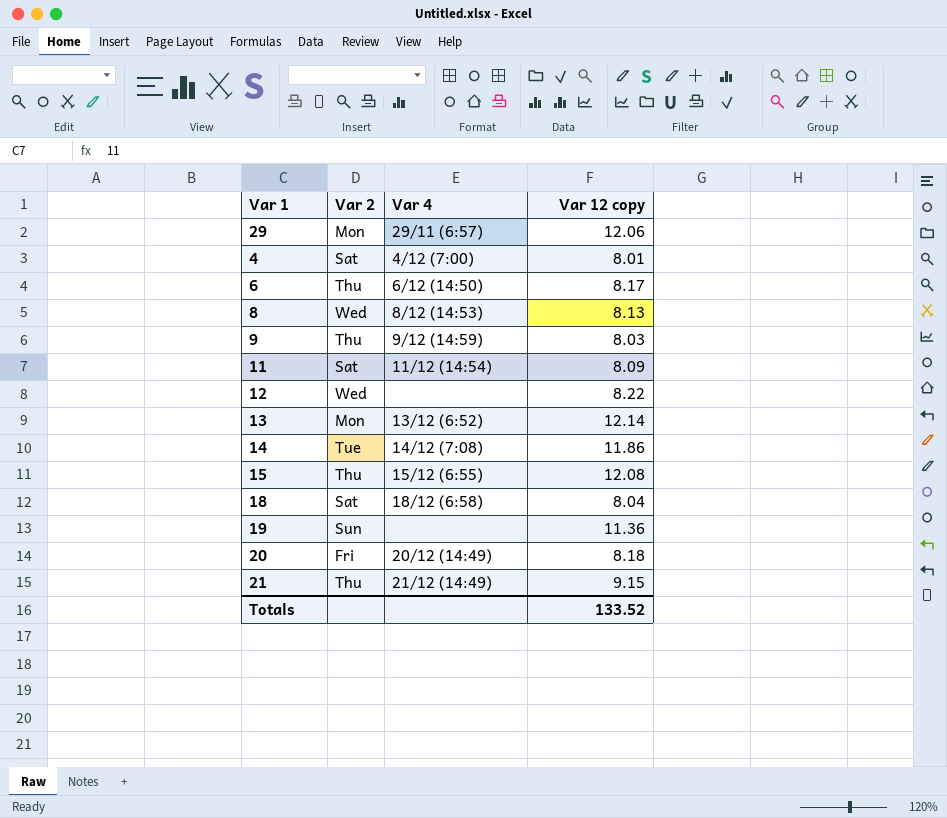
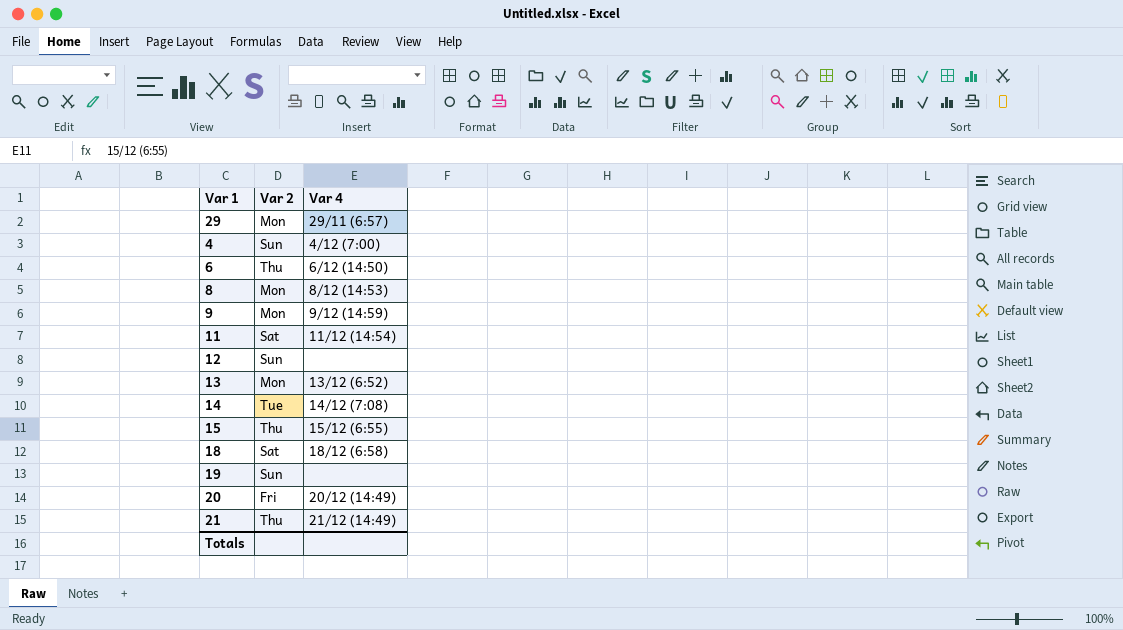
column Var 12 copy | position: 4 -> none
4 | Var 2: Sat -> Sun
8 | Var 2: Wed -> Mon
9 | Var 2: Thu -> Mon
12 | Var 2: Wed -> Sun

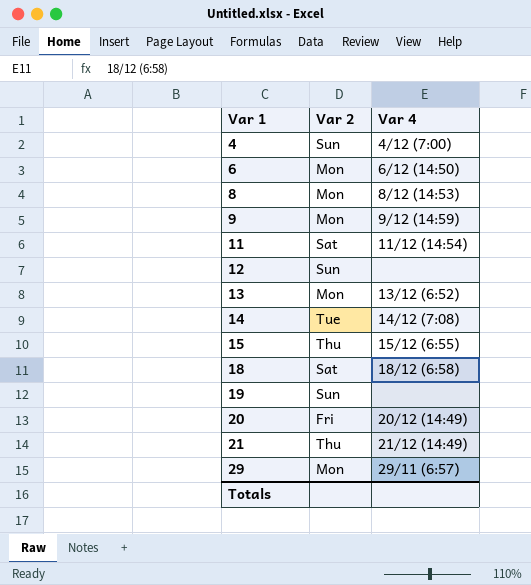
row order: none -> Var 1 ascending
6 | Var 2: Thu -> Mon

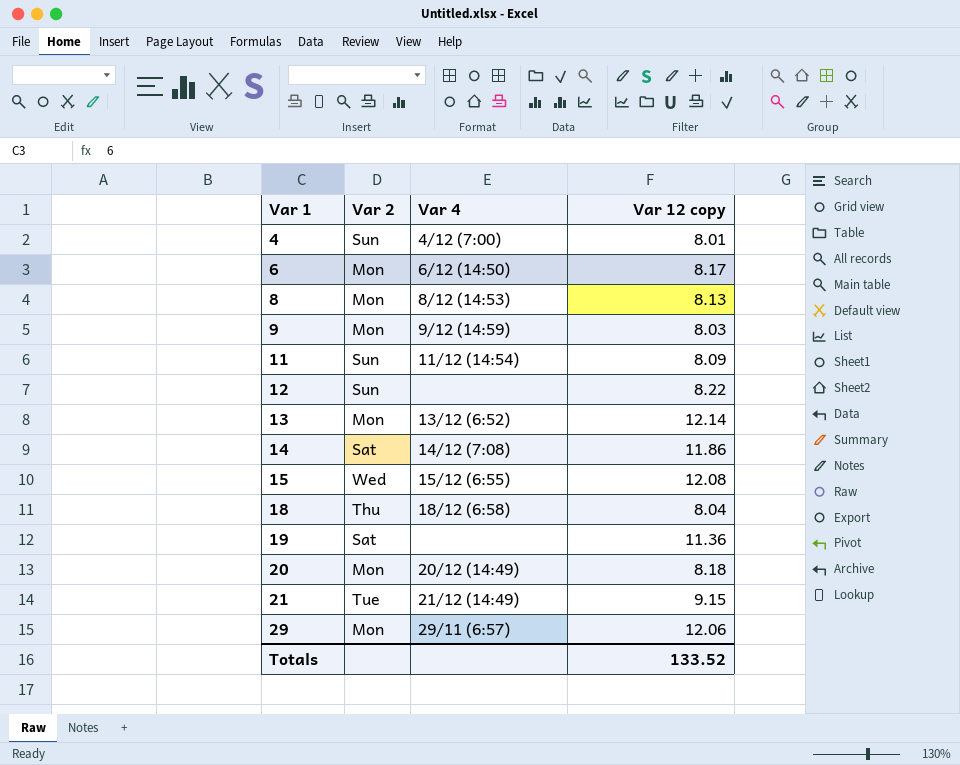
column Var 12 copy | position: none -> 4
11 | Var 2: Sat -> Sun
14 | Var 2: Tue -> Sat
15 | Var 2: Thu -> Wed
18 | Var 2: Sat -> Thu
19 | Var 2: Sun -> Sat
20 | Var 2: Fri -> Mon
21 | Var 2: Thu -> Tue

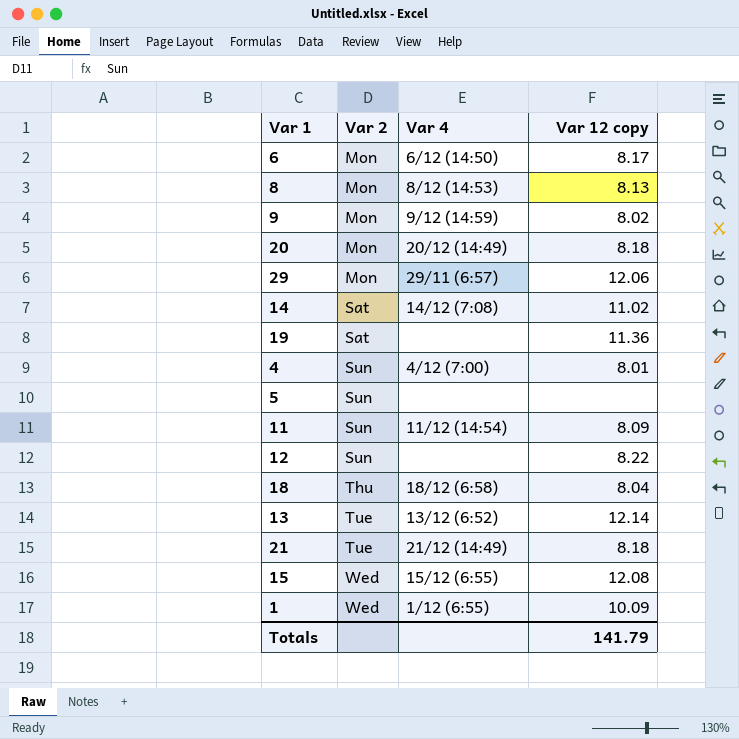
row order: Var 1 ascending -> Var 2 ascending
9 | Var 12 copy: 8.03 -> 8.02
14 | Var 12 copy: 11.86 -> 11.02
row 5: none -> Sun | none | none
13 | Var 2: Mon -> Tue
21 | Var 12 copy: 9.15 -> 8.18
row 1: none -> Wed | 1/12 (6:55) | 10.09
Totals | Var 12 copy: 133.52 -> 141.79

